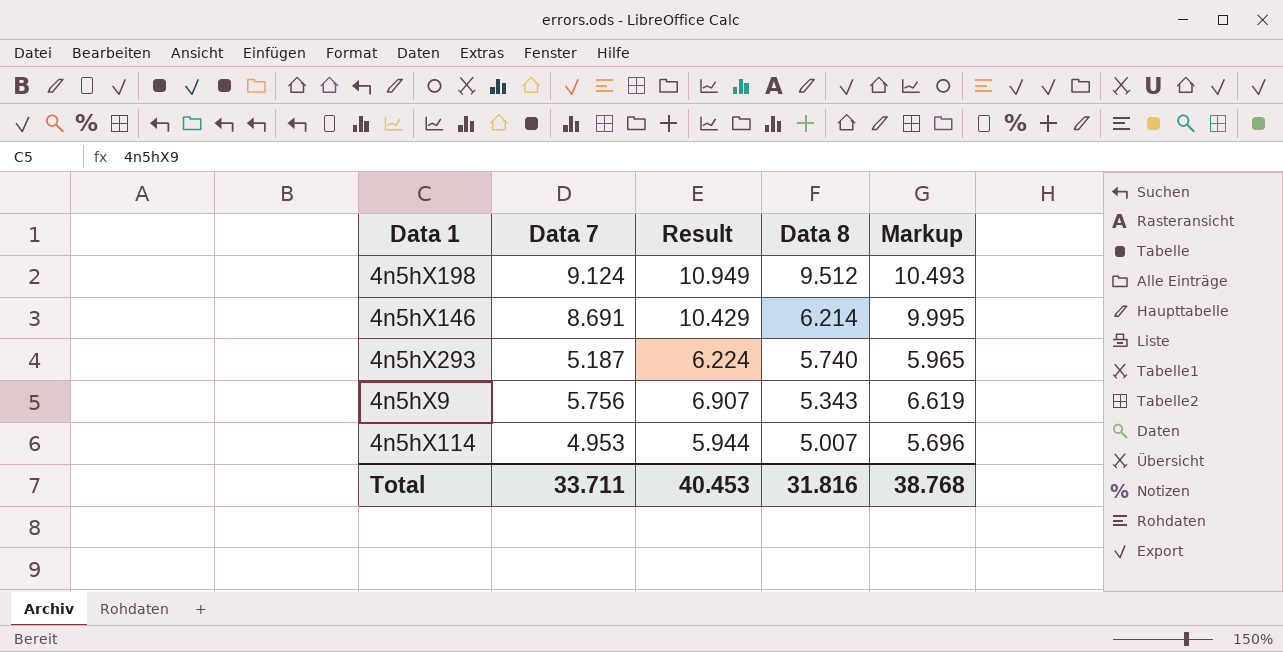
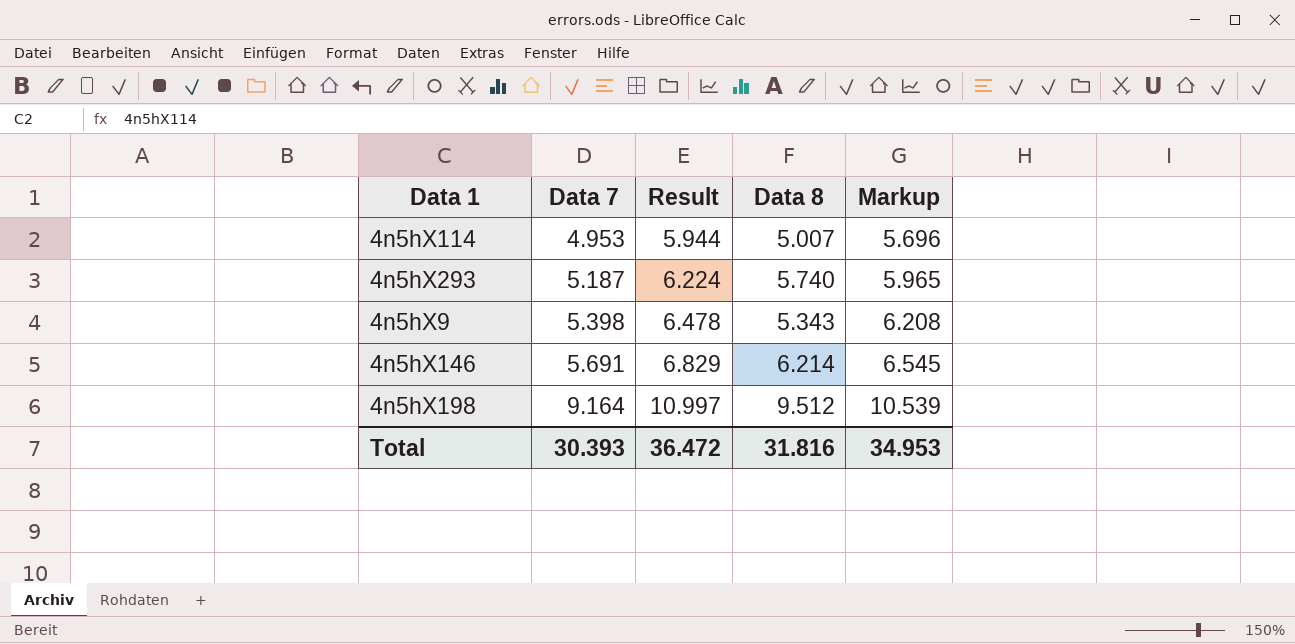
row order: Data 8 descending -> Data 7 ascending
4n5hX9 | Data 7: 5.756 -> 5.398
4n5hX9 | Result: 6.907 -> 6.478
4n5hX9 | Markup: 6.619 -> 6.208
4n5hX146 | Data 7: 8.691 -> 5.691
4n5hX146 | Result: 10.429 -> 6.829
4n5hX146 | Markup: 9.995 -> 6.545
4n5hX198 | Data 7: 9.124 -> 9.164
4n5hX198 | Result: 10.949 -> 10.997
4n5hX198 | Markup: 10.493 -> 10.539
Total | Data 7: 33.711 -> 30.393
Total | Result: 40.453 -> 36.472
Total | Markup: 38.768 -> 34.953

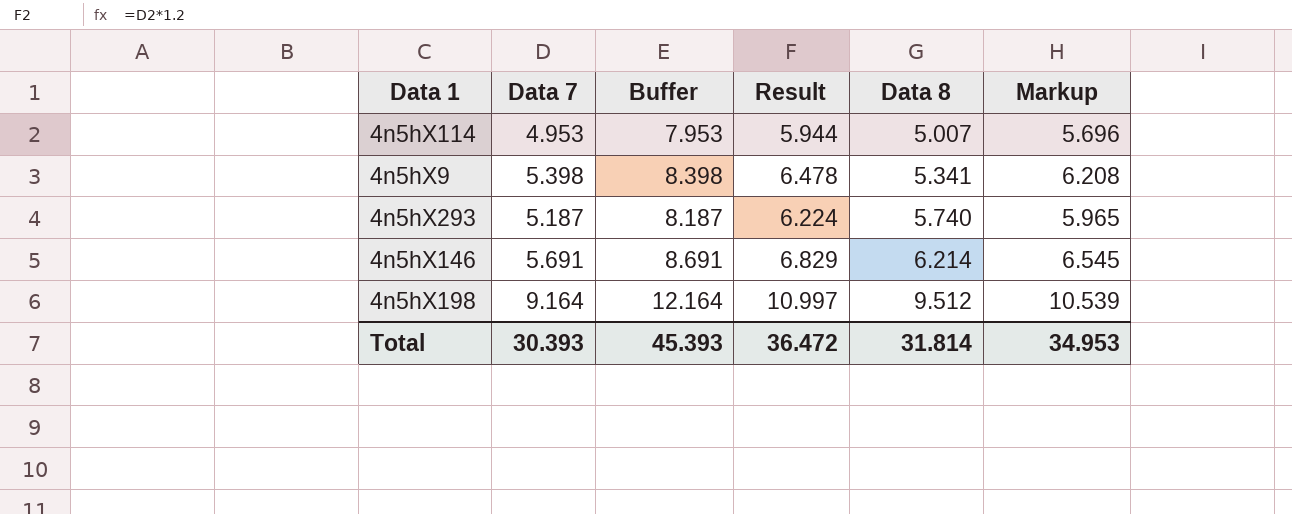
row order: Data 7 ascending -> Data 8 ascending
column Buffer | formula: none -> [Data 7] + 3
4n5hX9 | Data 8: 5.343 -> 5.341
Total | Data 8: 31.816 -> 31.814

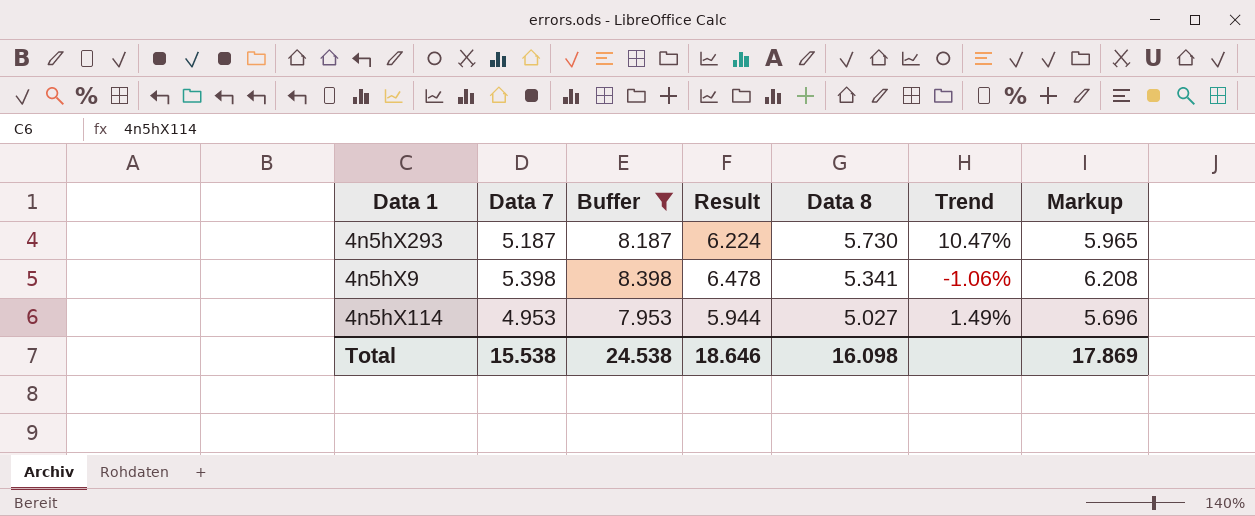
filter: none -> Buffer <= 8.398
row order: Data 8 ascending -> Data 8 descending
column Trend | formula: none -> ([Data 8] - [Data 7]) / [Data 7]
4n5hX293 | Data 8: 5.740 -> 5.730
4n5hX114 | Data 8: 5.007 -> 5.027
Total | Data 7: 30.393 -> 15.538
Total | Buffer: 45.393 -> 24.538
Total | Result: 36.472 -> 18.646
Total | Data 8: 31.814 -> 16.098
Total | Markup: 34.953 -> 17.869

